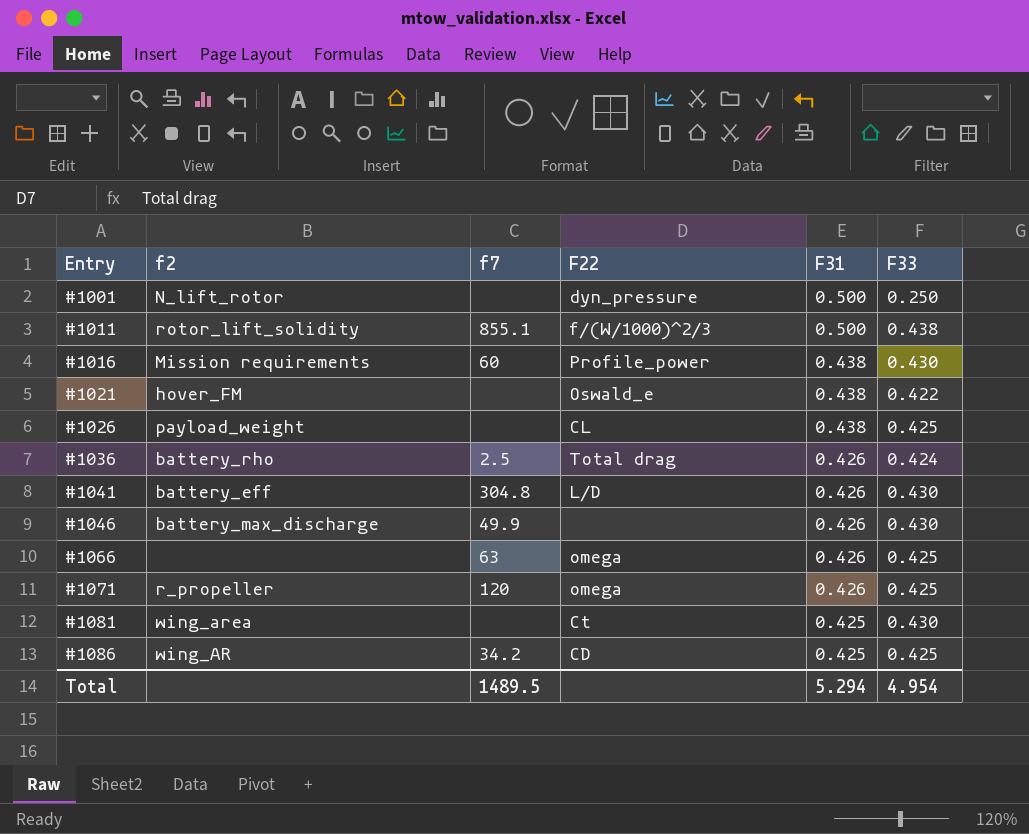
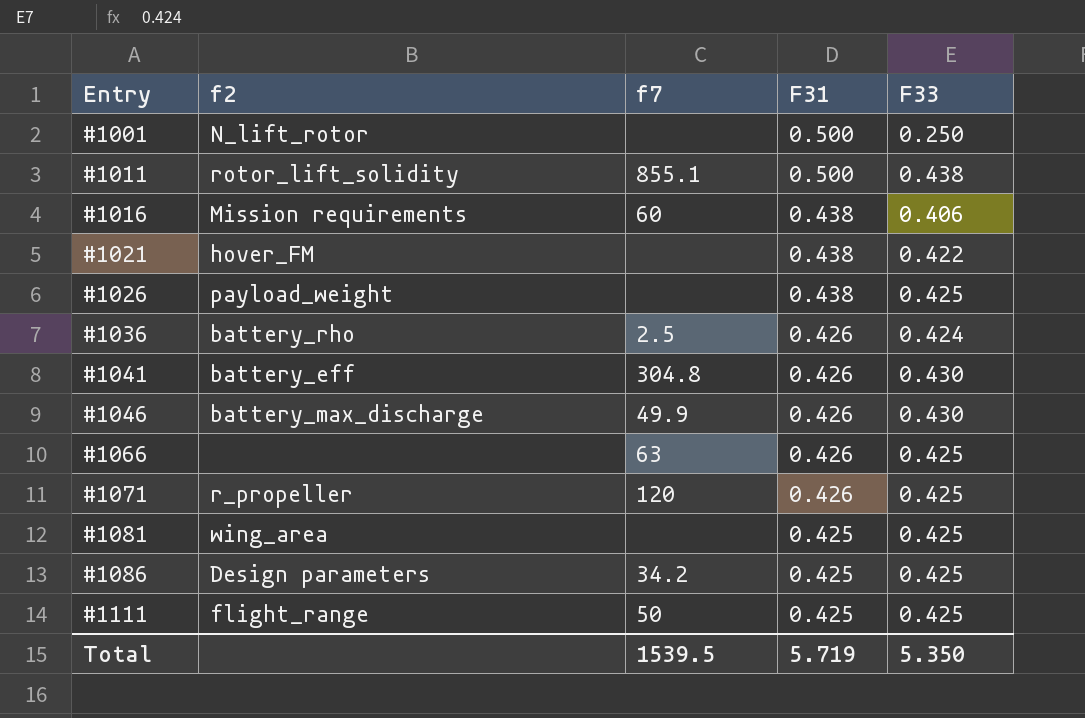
column F22 | position: 4 -> none
#1016 | F33: 0.430 -> 0.406
#1081 | F33: 0.430 -> 0.425
#1086 | f2: wing_AR -> Design parameters
row #1111: none -> flight_range | 50 | 0.425 | 0.425
Total | f7: 1489.5 -> 1539.5
Total | F31: 5.294 -> 5.719
Total | F33: 4.954 -> 5.350

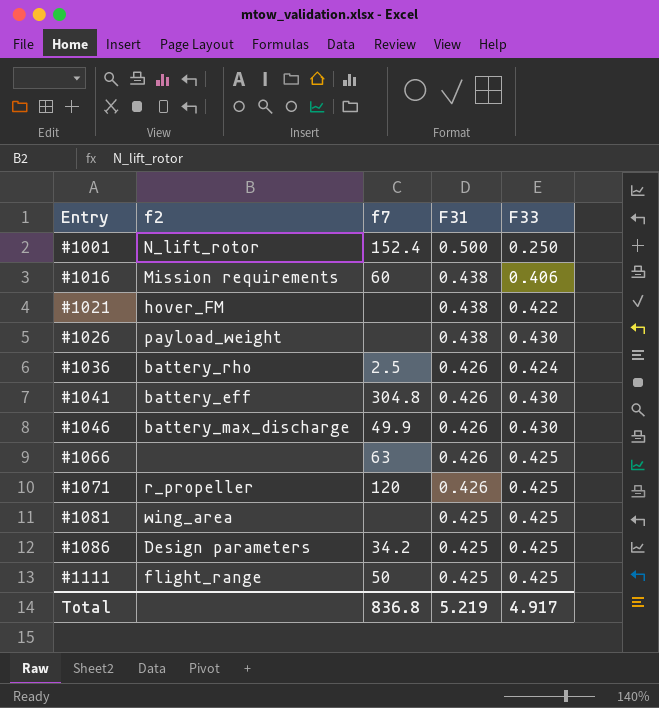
row #1011: rotor_lift_solidity | 855.1 | 0.500 | 0.438 -> none
#1001 | f7: none -> 152.4
#1026 | F33: 0.425 -> 0.430
Total | f7: 1539.5 -> 836.8
Total | F31: 5.719 -> 5.219
Total | F33: 5.350 -> 4.917

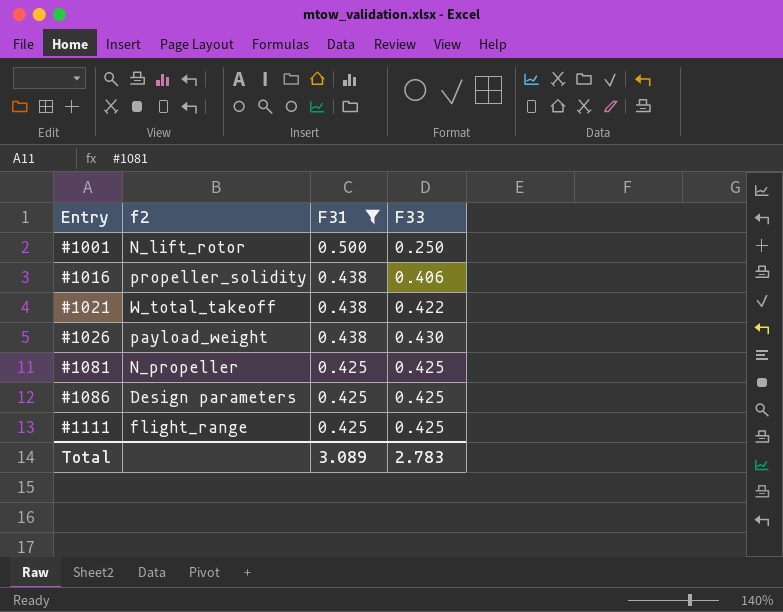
filter: none -> F31 != 0.426
column f7 | position: 3 -> none
#1016 | f2: Mission requirements -> propeller_solidity
#1021 | f2: hover_FM -> W_total_takeoff
#1081 | f2: wing_area -> N_propeller
Total | F31: 5.219 -> 3.089
Total | F33: 4.917 -> 2.783

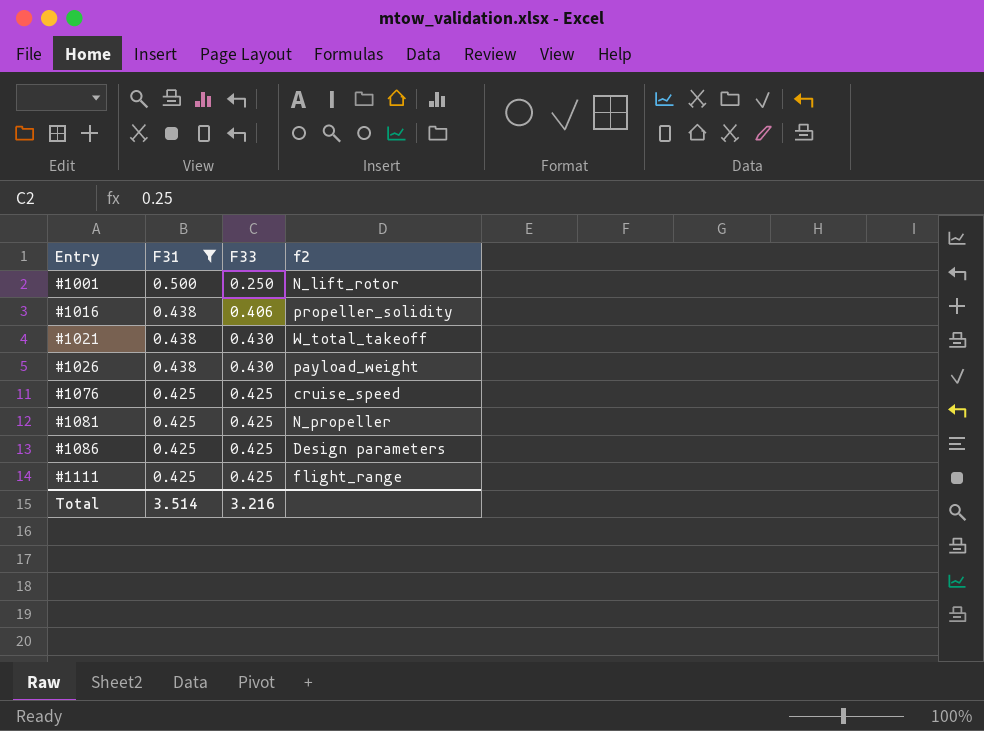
column f2 | position: 2 -> 4
#1021 | F33: 0.422 -> 0.430
row #1076: none -> 0.425 | 0.425 | cruise_speed
Total | F31: 3.089 -> 3.514
Total | F33: 2.783 -> 3.216

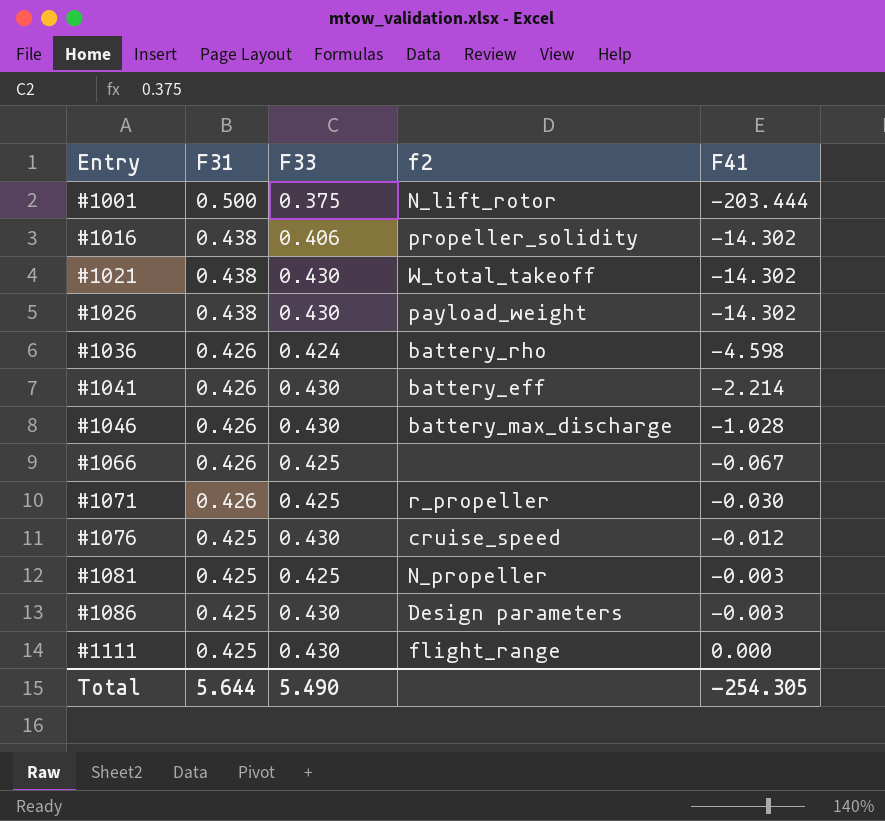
filter: F31 != 0.426 -> none
column F41 | position: none -> 5
#1001 | F33: 0.250 -> 0.375
#1076 | F33: 0.425 -> 0.430
#1086 | F33: 0.425 -> 0.430
#1111 | F33: 0.425 -> 0.430
Total | F31: 3.514 -> 5.644
Total | F33: 3.216 -> 5.490

